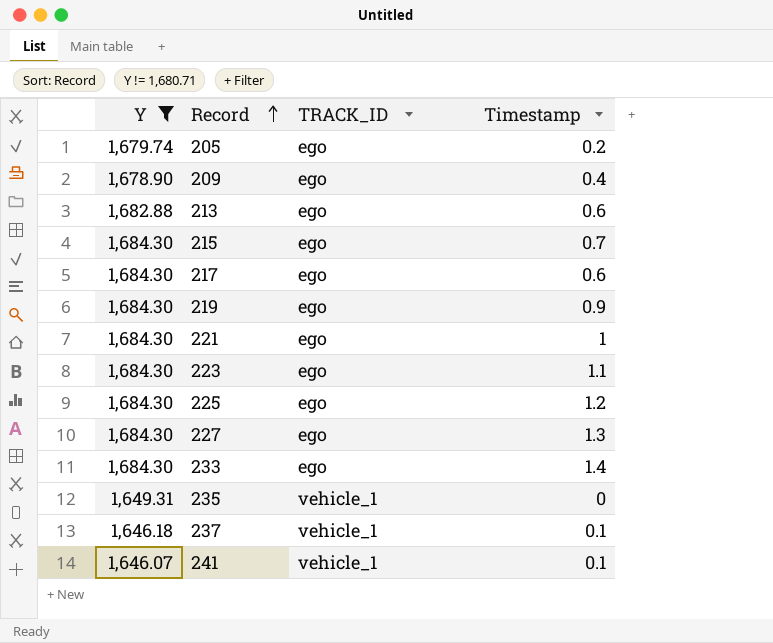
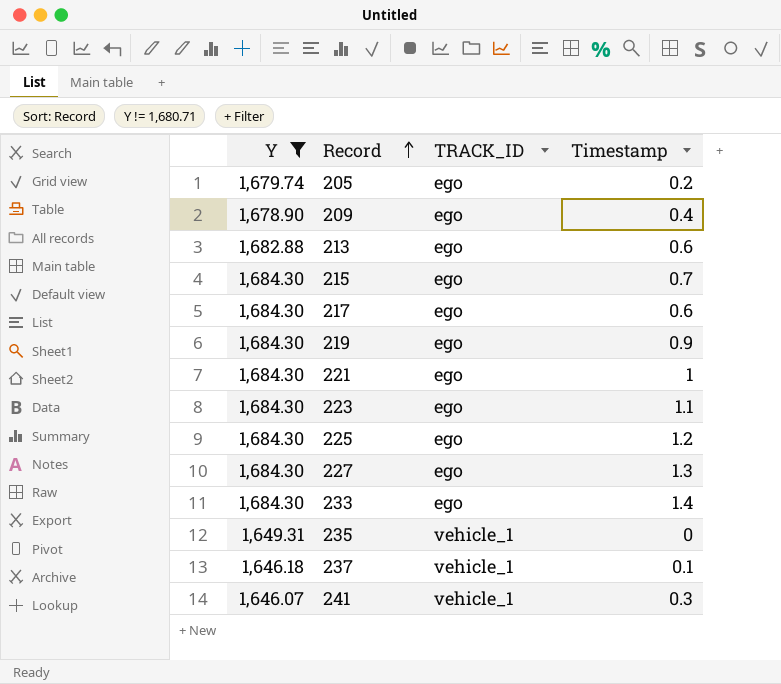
241 | Timestamp: 0.1 -> 0.3

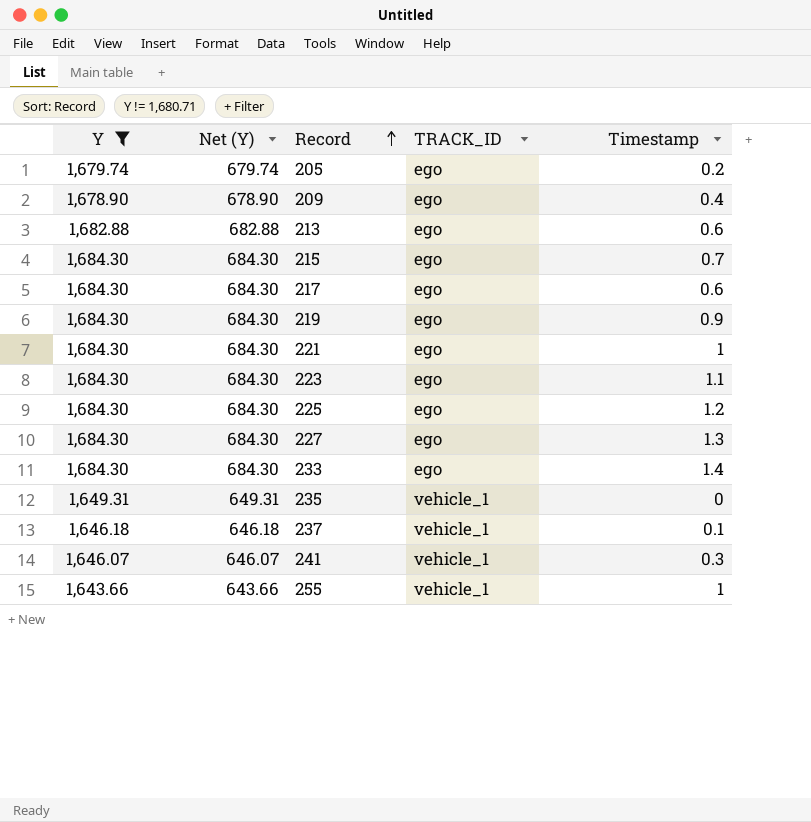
column Net (Y) | formula: none -> [Y] - 1000
row 255: none -> 1,643.66 | 643.66 | vehicle_1 | 1

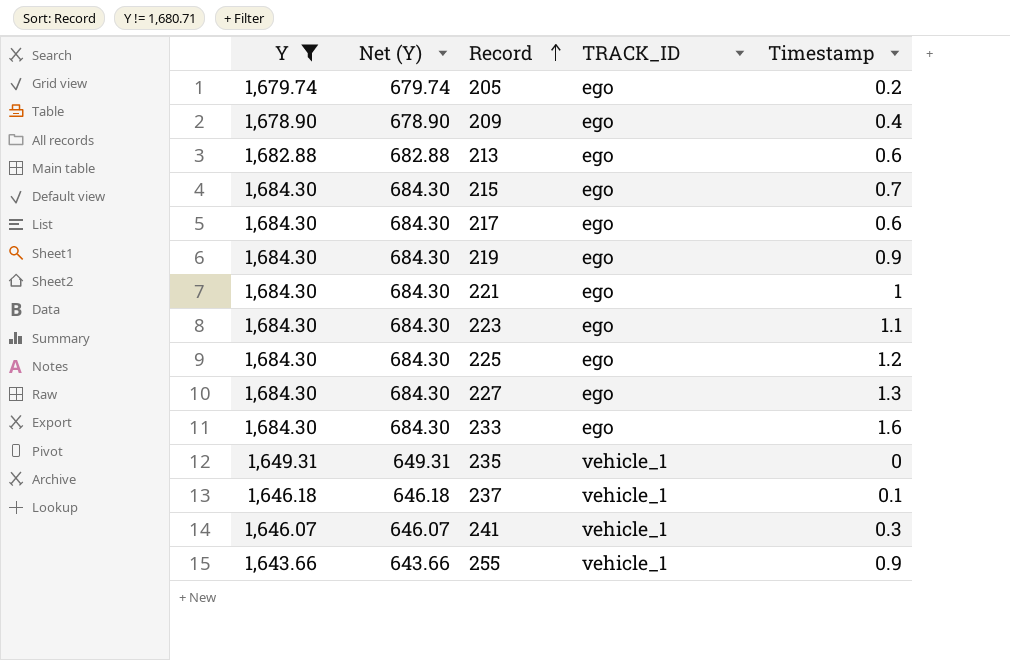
233 | Timestamp: 1.4 -> 1.6
255 | Timestamp: 1 -> 0.9

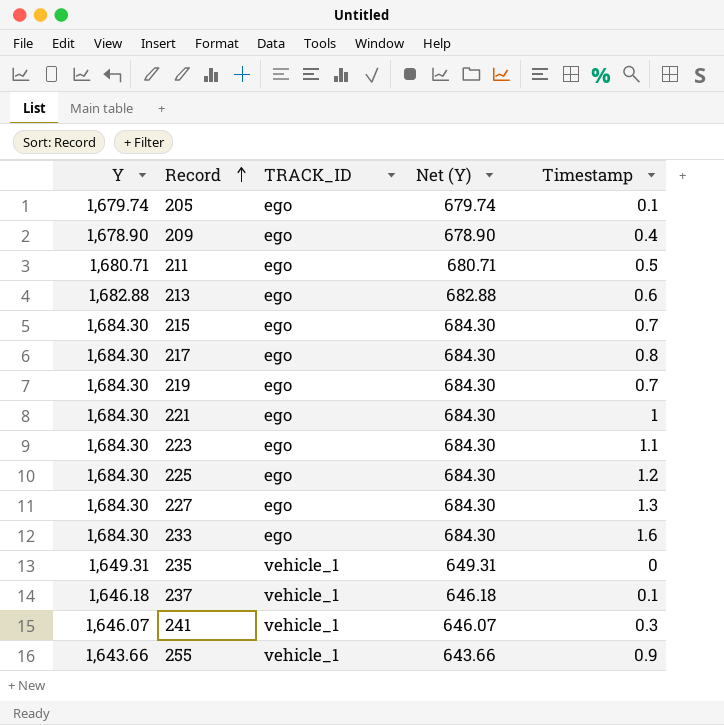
filter: Y != 1,680.71 -> none
column Net (Y) | position: 2 -> 4
205 | Timestamp: 0.2 -> 0.1
217 | Timestamp: 0.6 -> 0.8
219 | Timestamp: 0.9 -> 0.7

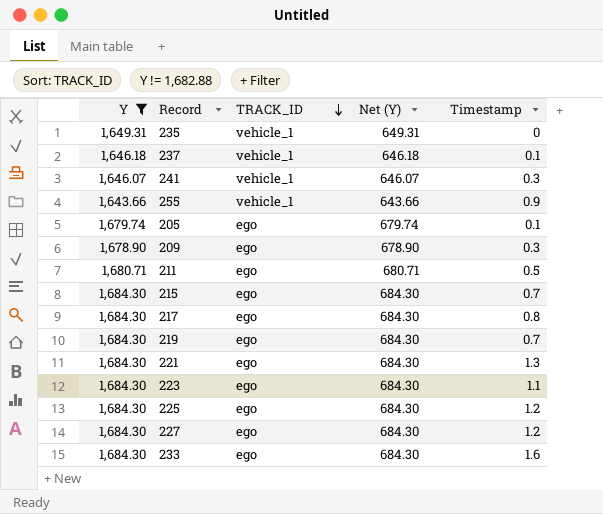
filter: none -> Y != 1,682.88
row order: Record ascending -> TRACK_ID descending
209 | Timestamp: 0.4 -> 0.3
221 | Timestamp: 1 -> 1.3
227 | Timestamp: 1.3 -> 1.2

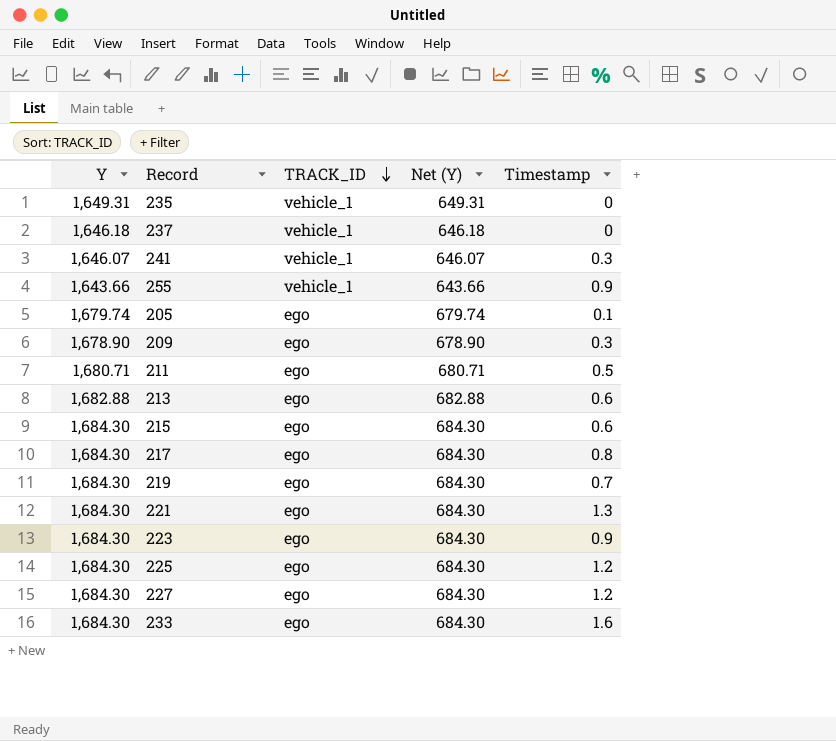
filter: Y != 1,682.88 -> none
237 | Timestamp: 0.1 -> 0
215 | Timestamp: 0.7 -> 0.6
223 | Timestamp: 1.1 -> 0.9

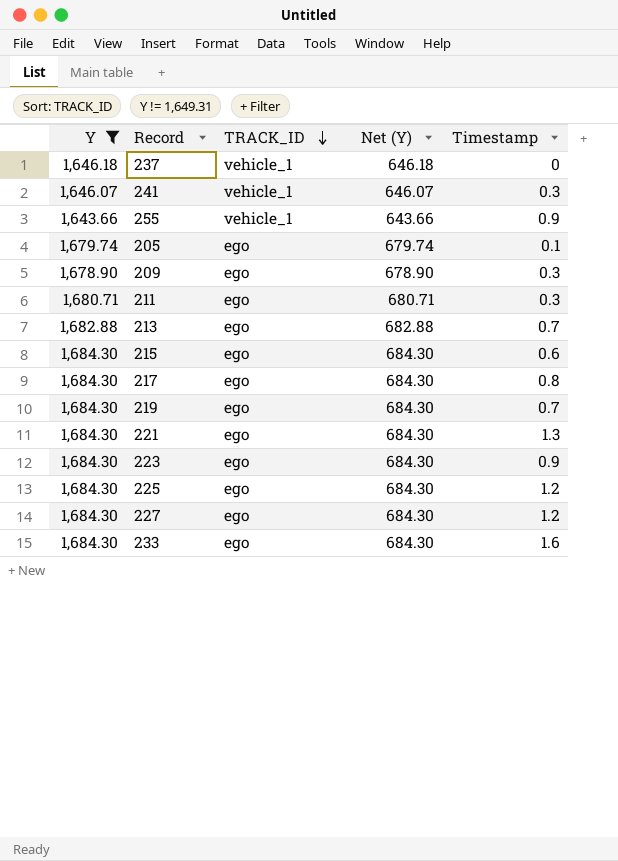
filter: none -> Y != 1,649.31
211 | Timestamp: 0.5 -> 0.3
213 | Timestamp: 0.6 -> 0.7

